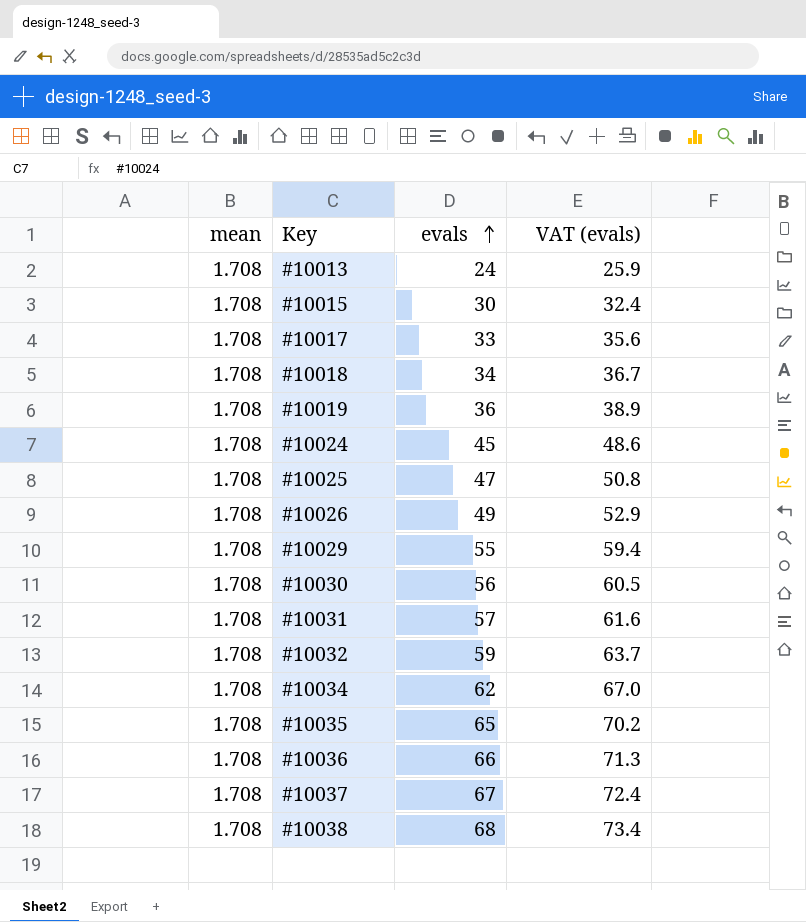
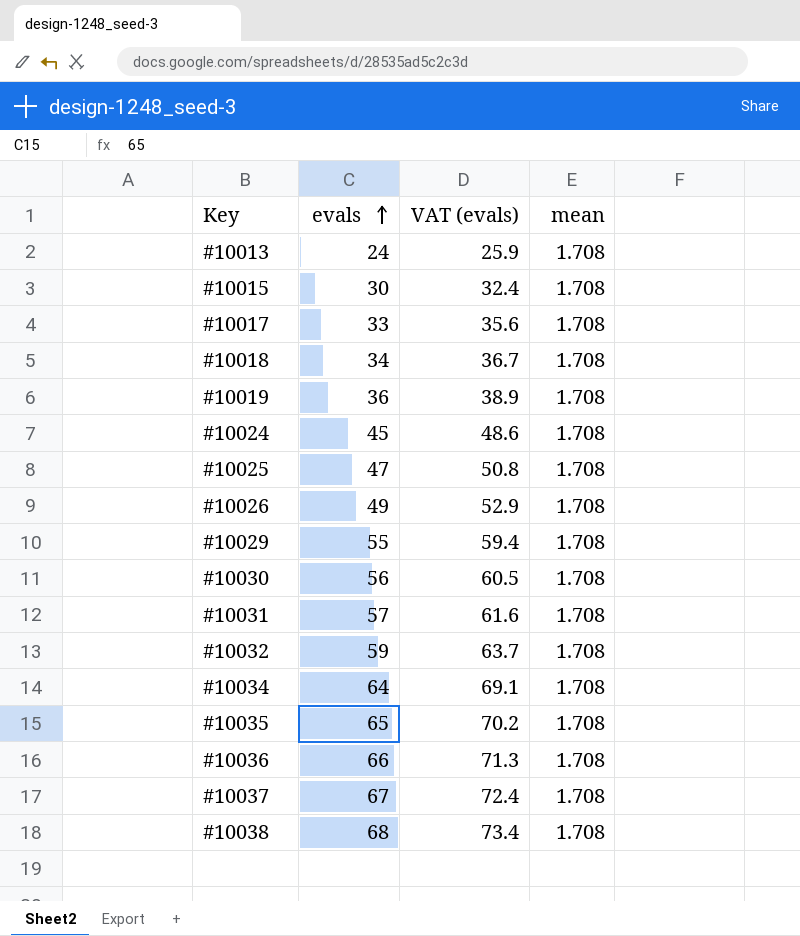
column mean | position: 1 -> 4
#10034 | evals: 62 -> 64
#10034 | VAT (evals): 67.0 -> 69.1

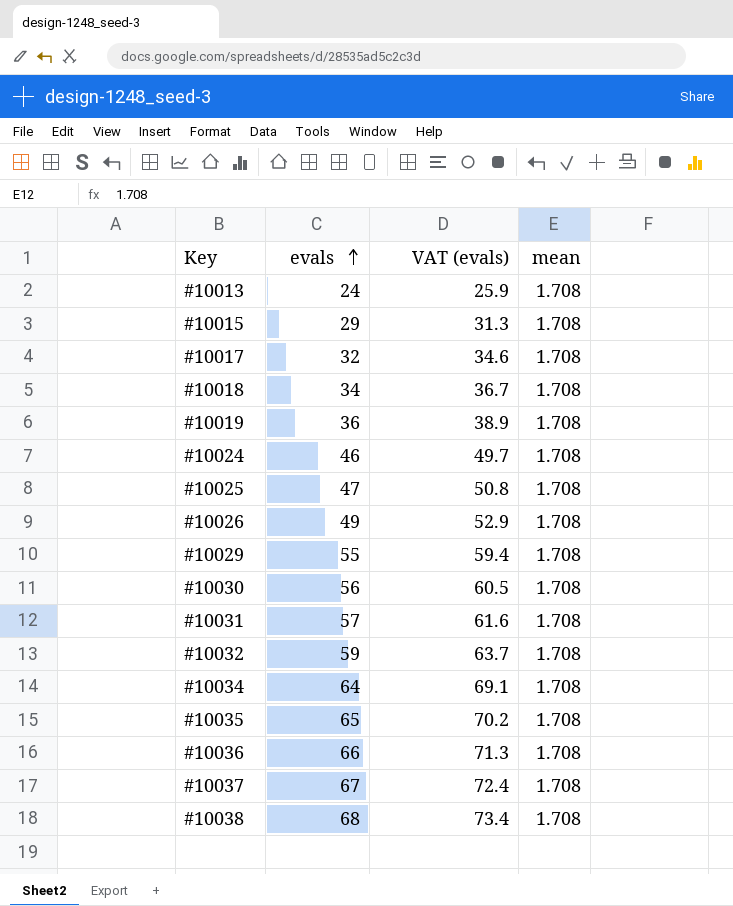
#10015 | evals: 30 -> 29
#10015 | VAT (evals): 32.4 -> 31.3
#10017 | evals: 33 -> 32
#10017 | VAT (evals): 35.6 -> 34.6
#10024 | evals: 45 -> 46
#10024 | VAT (evals): 48.6 -> 49.7

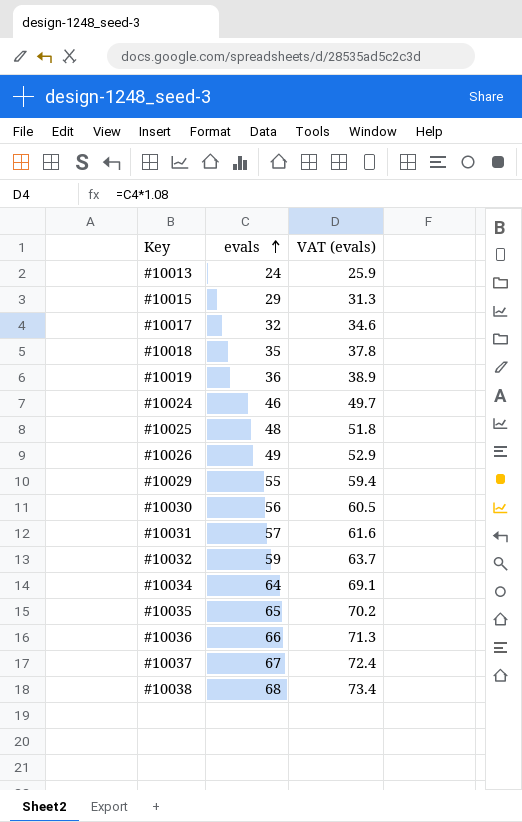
column mean | position: 4 -> none
#10018 | evals: 34 -> 35
#10018 | VAT (evals): 36.7 -> 37.8
#10025 | evals: 47 -> 48
#10025 | VAT (evals): 50.8 -> 51.8

